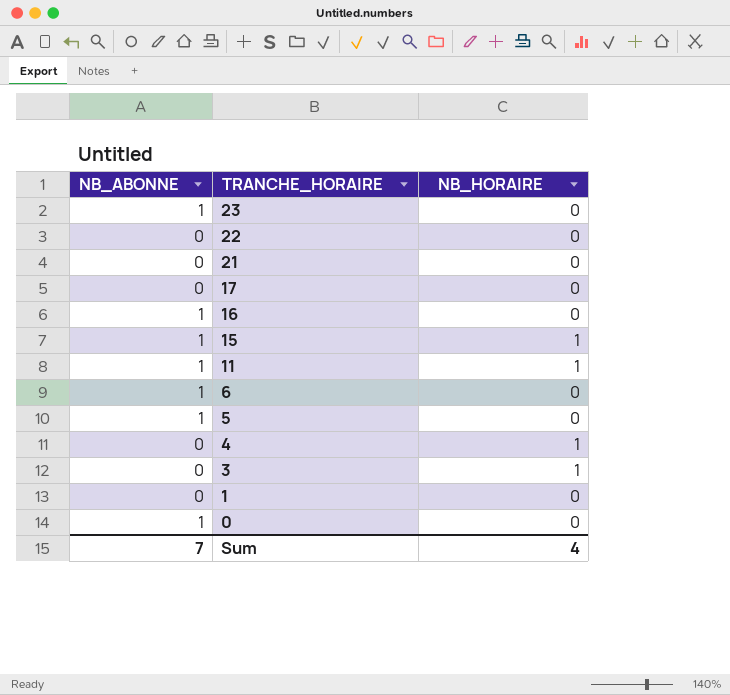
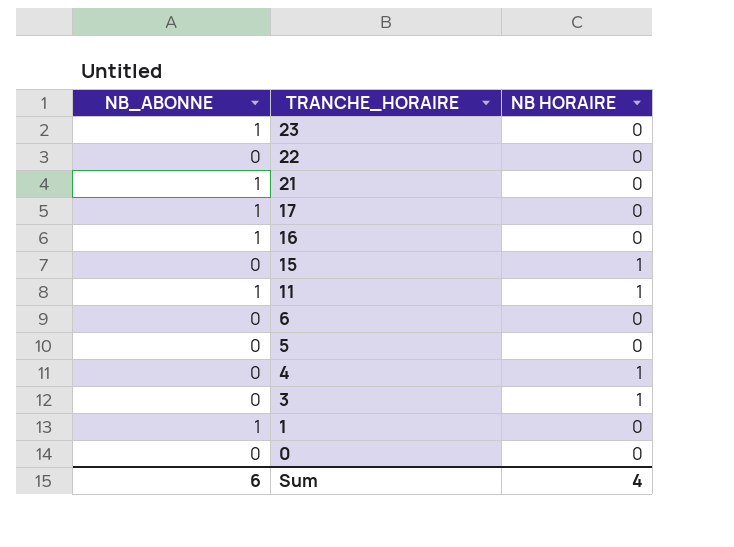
column name: NB_HORAIRE -> NB HORAIRE
21 | NB_ABONNE: 0 -> 1
17 | NB_ABONNE: 0 -> 1
15 | NB_ABONNE: 1 -> 0
6 | NB_ABONNE: 1 -> 0
5 | NB_ABONNE: 1 -> 0
1 | NB_ABONNE: 0 -> 1
0 | NB_ABONNE: 1 -> 0
Sum | NB_ABONNE: 7 -> 6

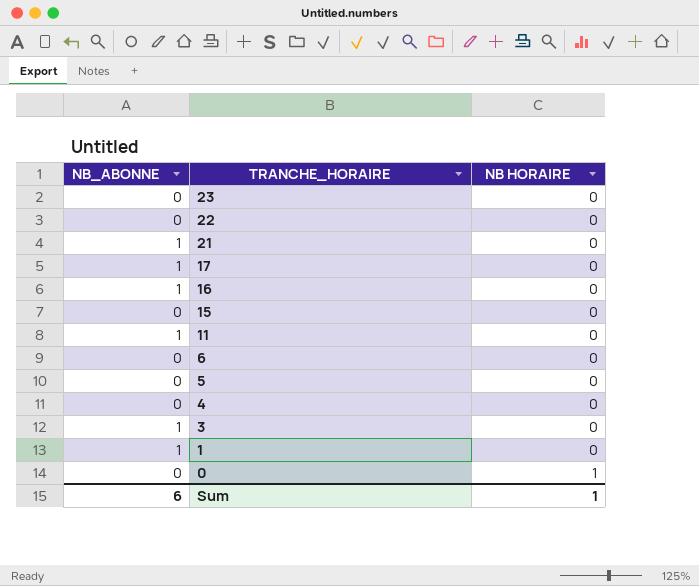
23 | NB_ABONNE: 1 -> 0
15 | NB HORAIRE: 1 -> 0
11 | NB HORAIRE: 1 -> 0
4 | NB HORAIRE: 1 -> 0
3 | NB_ABONNE: 0 -> 1
3 | NB HORAIRE: 1 -> 0
0 | NB HORAIRE: 0 -> 1
Sum | NB HORAIRE: 4 -> 1

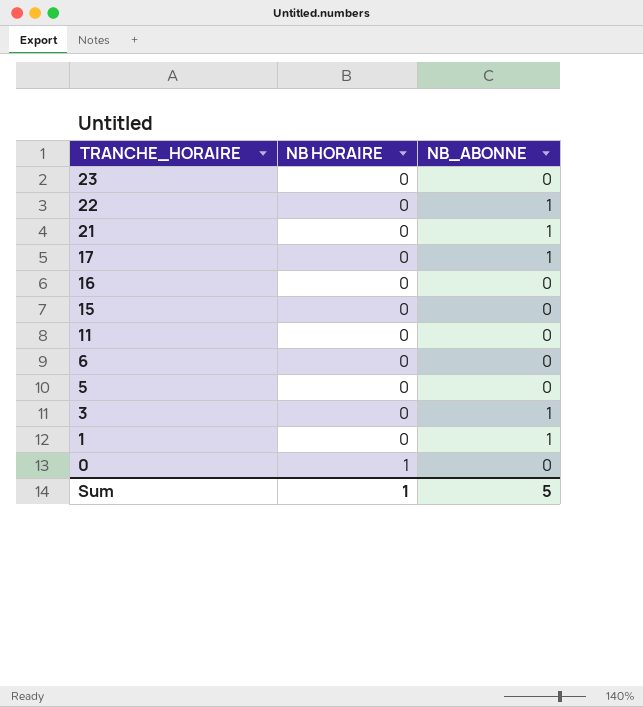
column NB_ABONNE | position: 1 -> 3
row 4: 0 | 0 -> none
22 | NB_ABONNE: 0 -> 1
16 | NB_ABONNE: 1 -> 0
11 | NB_ABONNE: 1 -> 0
Sum | NB_ABONNE: 6 -> 5

